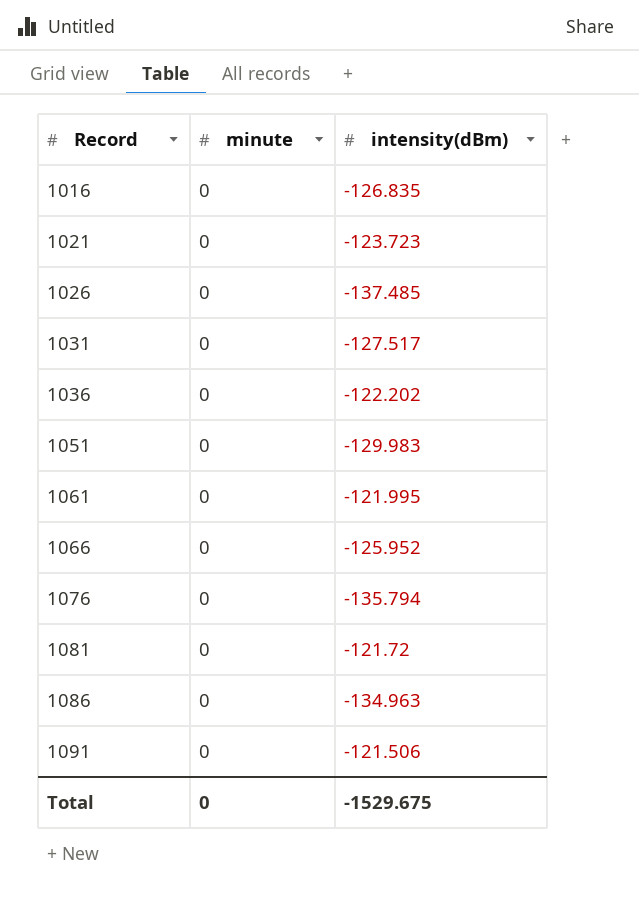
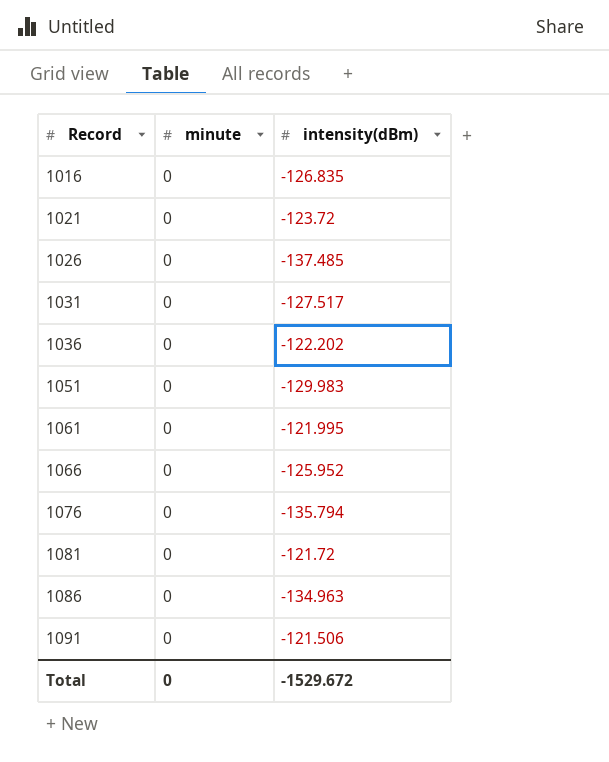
1021 | intensity(dBm): -123.723 -> -123.72
Total | intensity(dBm): -1529.675 -> -1529.672

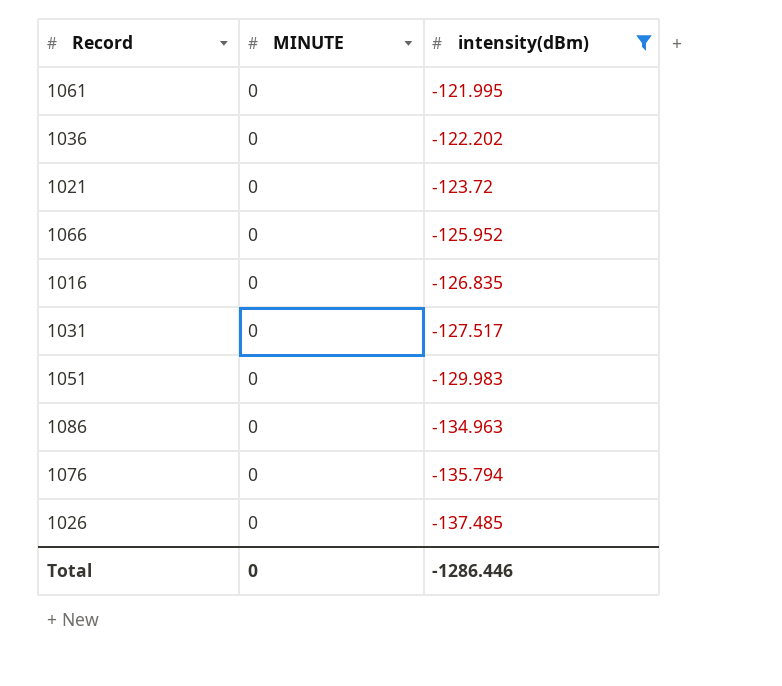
filter: none -> intensity(dBm) <= -121.995
row order: Record ascending -> intensity(dBm) descending
column name: minute -> MINUTE
Total | intensity(dBm): -1529.672 -> -1286.446

